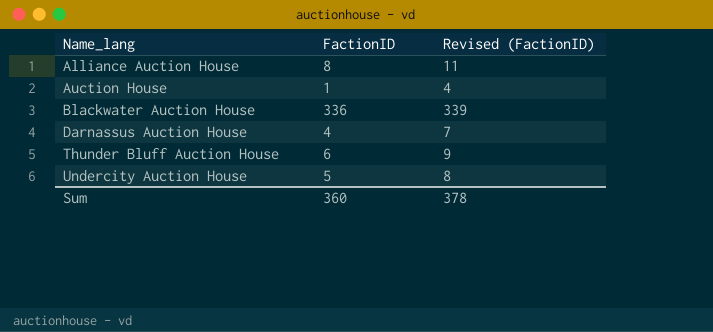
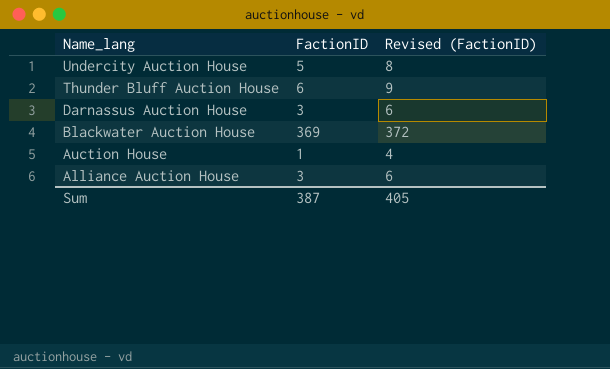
row order: Name_lang ascending -> Name_lang descending
Darnassus Auction House | FactionID: 4 -> 3
Darnassus Auction House | Revised (FactionID): 7 -> 6
Blackwater Auction House | FactionID: 336 -> 369
Blackwater Auction House | Revised (FactionID): 339 -> 372
Alliance Auction House | FactionID: 8 -> 3
Alliance Auction House | Revised (FactionID): 11 -> 6
Sum | FactionID: 360 -> 387
Sum | Revised (FactionID): 378 -> 405

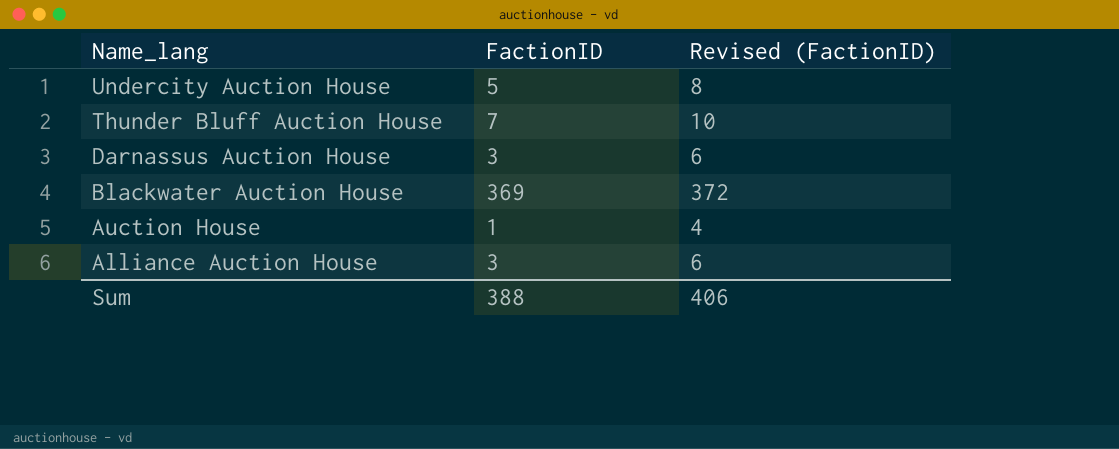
Thunder Bluff Auction House | FactionID: 6 -> 7
Thunder Bluff Auction House | Revised (FactionID): 9 -> 10
Sum | FactionID: 387 -> 388
Sum | Revised (FactionID): 405 -> 406

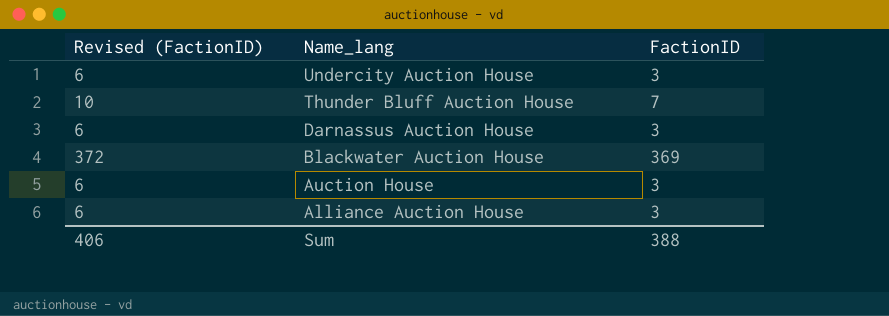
column Revised (FactionID) | position: 3 -> 1
Undercity Auction House | Revised (FactionID): 8 -> 6
Undercity Auction House | FactionID: 5 -> 3
Auction House | Revised (FactionID): 4 -> 6
Auction House | FactionID: 1 -> 3

